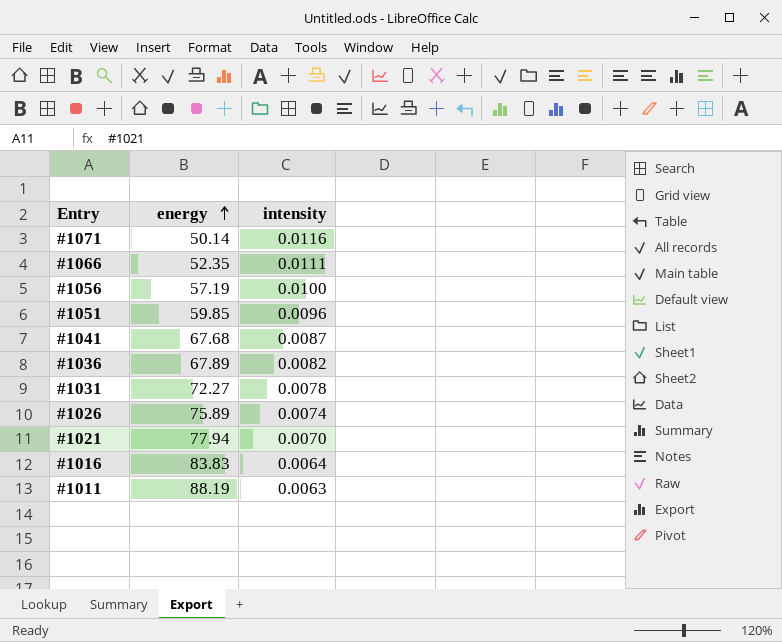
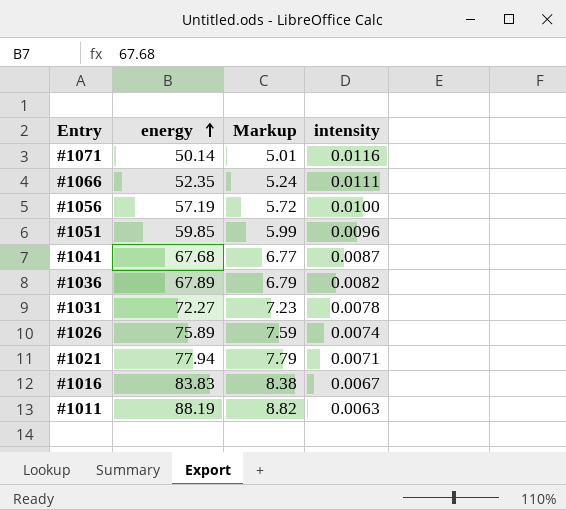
column Markup | formula: none -> [energy] * 0.1
#1021 | intensity: 0.0070 -> 0.0071
#1016 | intensity: 0.0064 -> 0.0067

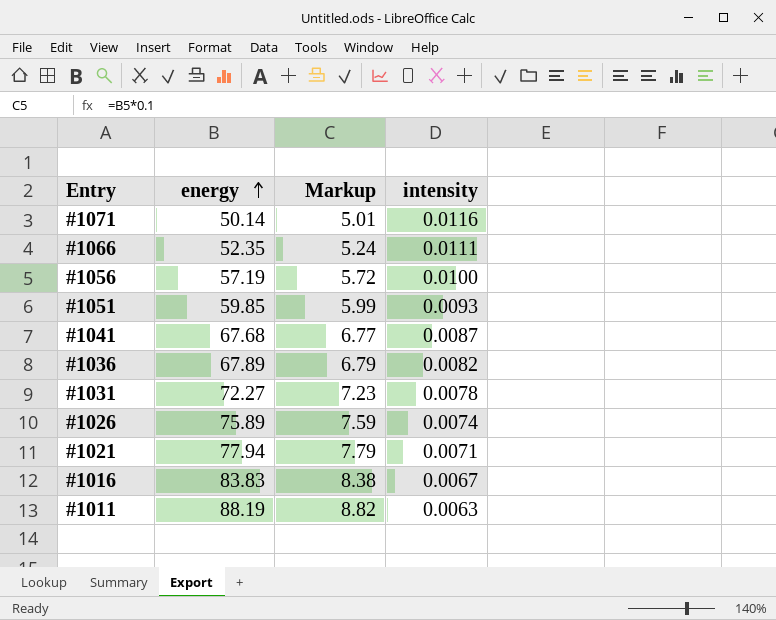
#1051 | intensity: 0.0096 -> 0.0093

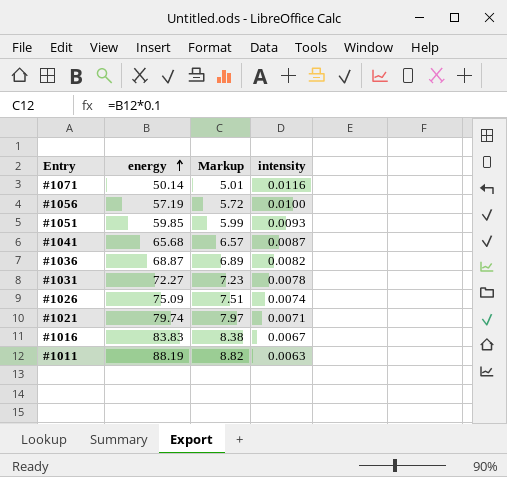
row #1066: 52.35 | 5.24 | 0.0111 -> none
#1041 | energy: 67.68 -> 65.68
#1041 | Markup: 6.77 -> 6.57
#1036 | energy: 67.89 -> 68.87
#1036 | Markup: 6.79 -> 6.89
#1026 | energy: 75.89 -> 75.09
#1026 | Markup: 7.59 -> 7.51
#1021 | energy: 77.94 -> 79.74
#1021 | Markup: 7.79 -> 7.97

